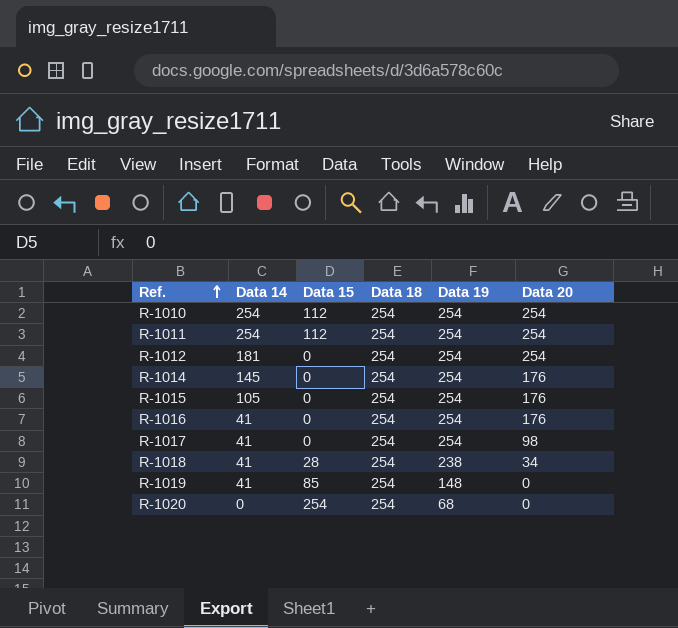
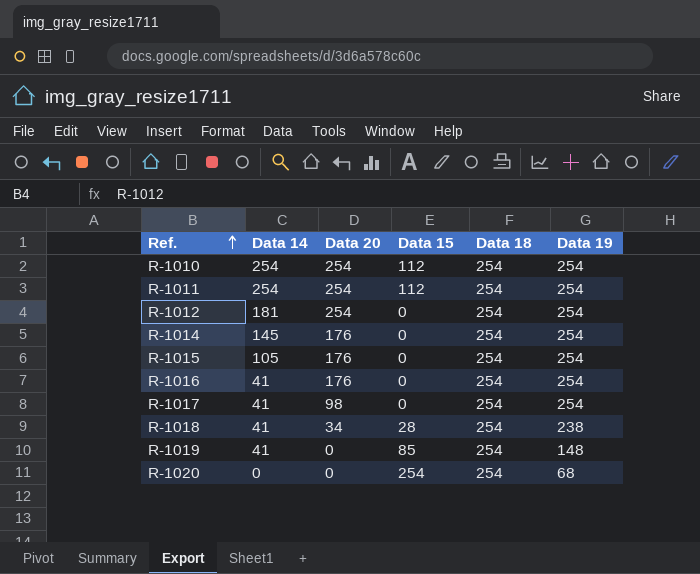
column Data 20 | position: 6 -> 3

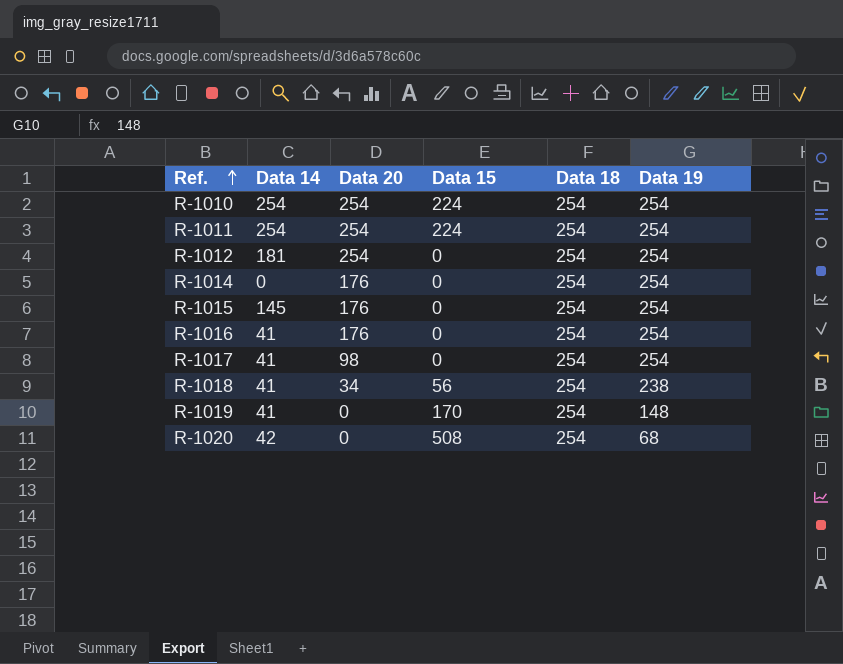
R-1010 | Data 15: 112 -> 224
R-1011 | Data 15: 112 -> 224
R-1014 | Data 14: 145 -> 0
R-1015 | Data 14: 105 -> 145
R-1018 | Data 15: 28 -> 56
R-1019 | Data 15: 85 -> 170
R-1020 | Data 14: 0 -> 42
R-1020 | Data 15: 254 -> 508

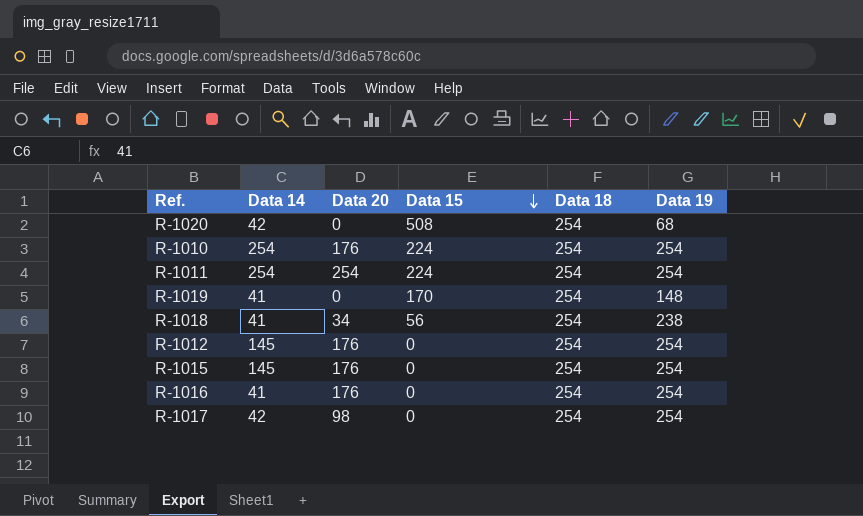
row order: Ref. ascending -> Data 15 descending
row R-1014: 0 | 176 | 0 | 254 | 254 -> none
R-1010 | Data 20: 254 -> 176
R-1012 | Data 14: 181 -> 145
R-1012 | Data 20: 254 -> 176
R-1017 | Data 14: 41 -> 42

